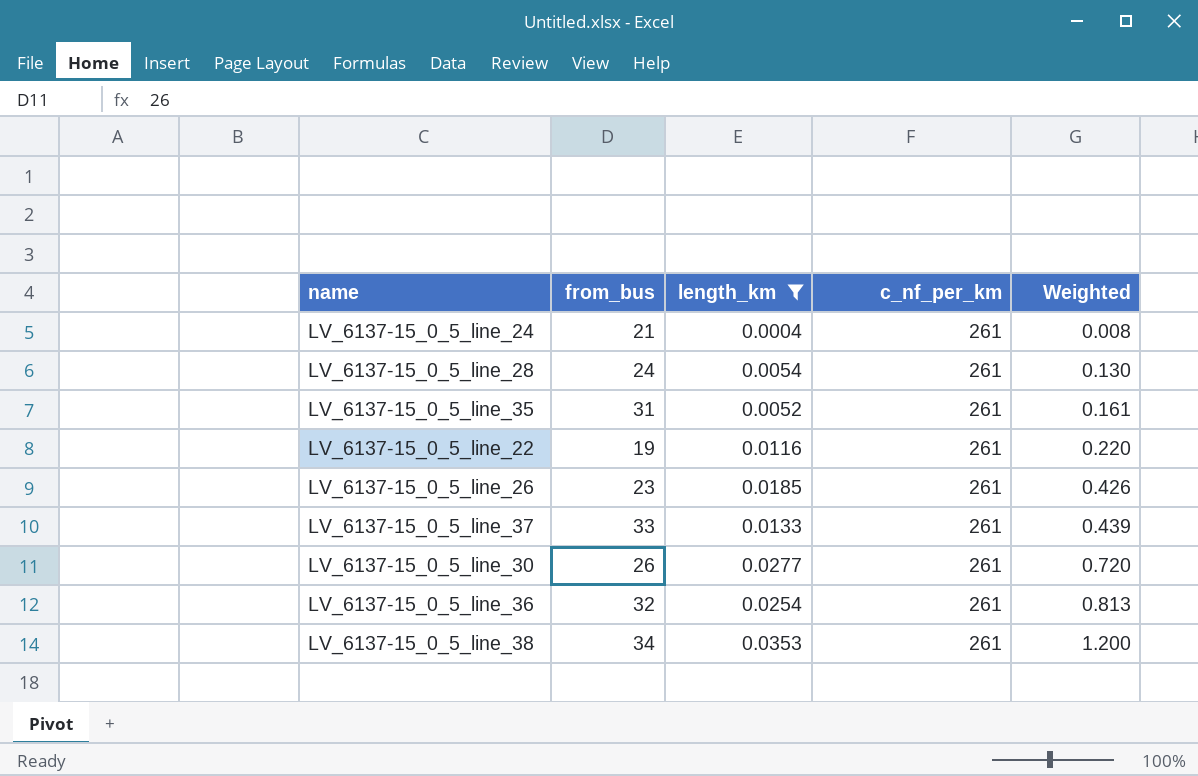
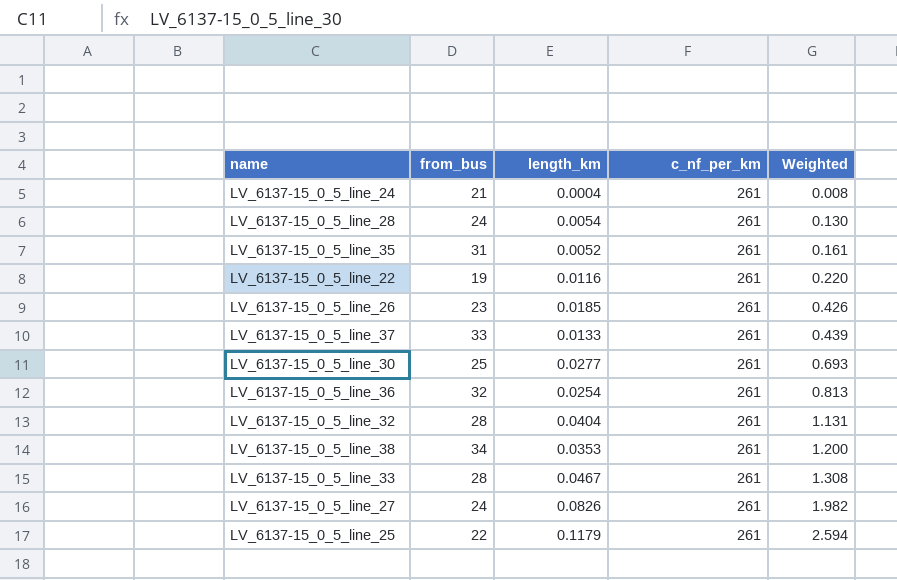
filter: length_km <= 0.0353 -> none
LV_6137-15_0_5_line_30 | from_bus: 26 -> 25
LV_6137-15_0_5_line_30 | Weighted: 0.720 -> 0.693

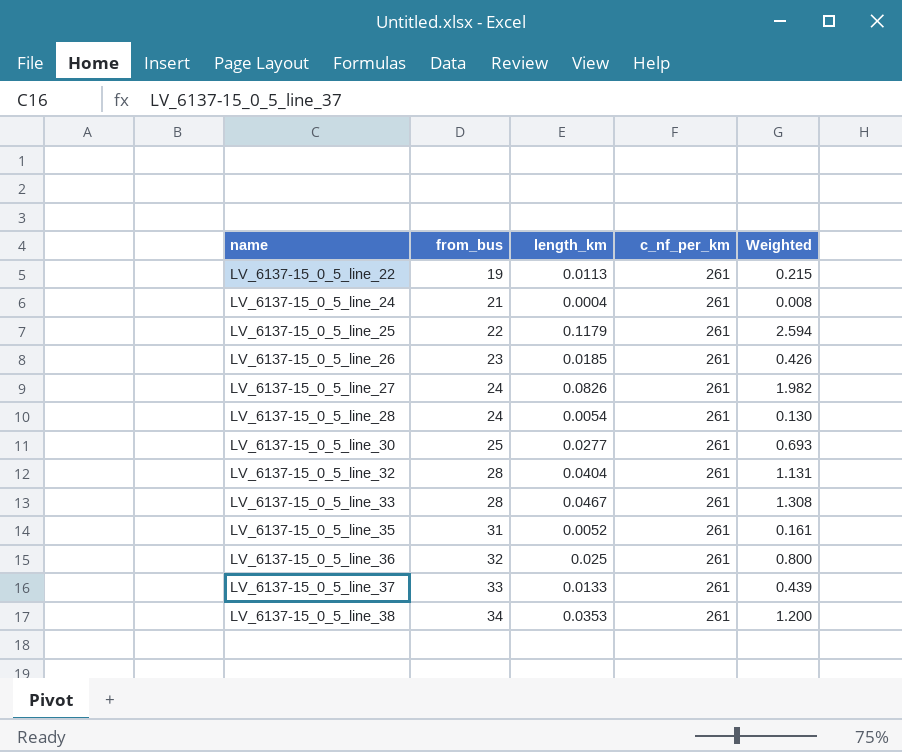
row order: Weighted ascending -> name ascending
LV_6137-15_0_5_line_22 | length_km: 0.0116 -> 0.0113
LV_6137-15_0_5_line_22 | Weighted: 0.220 -> 0.215
LV_6137-15_0_5_line_36 | length_km: 0.0254 -> 0.025
LV_6137-15_0_5_line_36 | Weighted: 0.813 -> 0.800

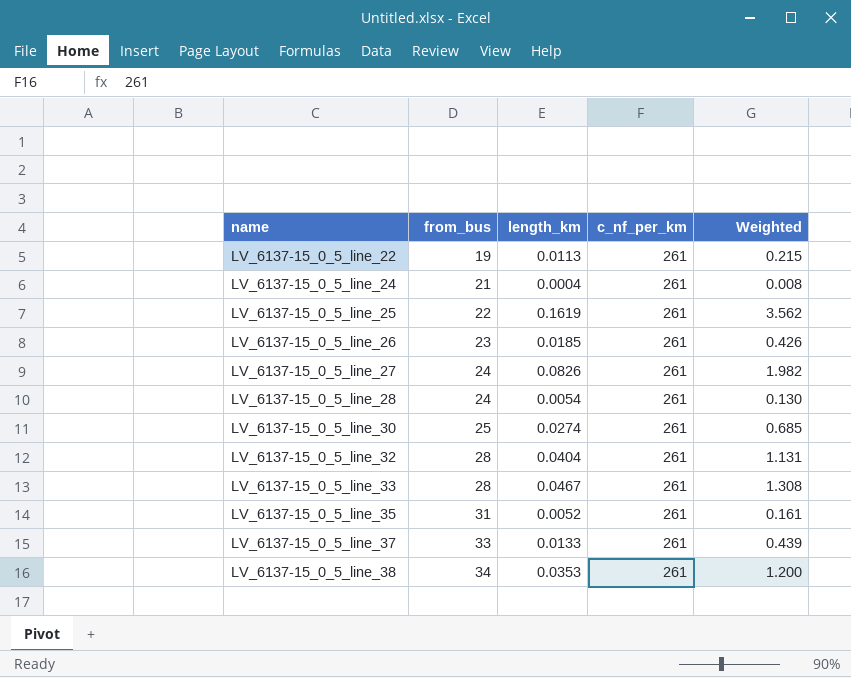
row LV_6137-15_0_5_line_36: 32 | 0.025 | 261 | 0.800 -> none
LV_6137-15_0_5_line_25 | length_km: 0.1179 -> 0.1619
LV_6137-15_0_5_line_25 | Weighted: 2.594 -> 3.562
LV_6137-15_0_5_line_30 | length_km: 0.0277 -> 0.0274
LV_6137-15_0_5_line_30 | Weighted: 0.693 -> 0.685

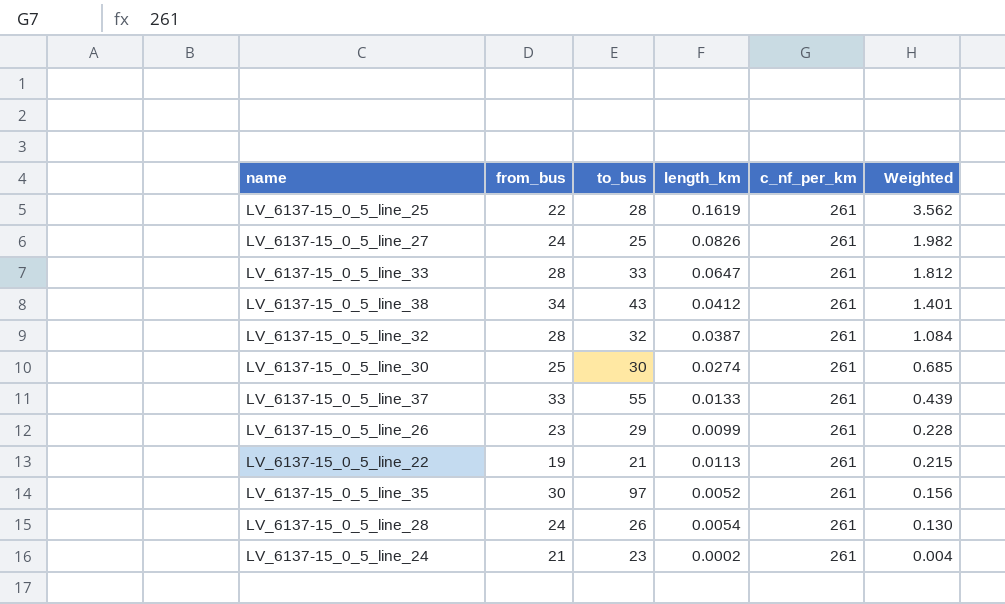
row order: name ascending -> Weighted descending
column to_bus | position: none -> 3
LV_6137-15_0_5_line_33 | length_km: 0.0467 -> 0.0647
LV_6137-15_0_5_line_33 | Weighted: 1.308 -> 1.812
LV_6137-15_0_5_line_38 | length_km: 0.0353 -> 0.0412
LV_6137-15_0_5_line_38 | Weighted: 1.200 -> 1.401
LV_6137-15_0_5_line_32 | length_km: 0.0404 -> 0.0387
LV_6137-15_0_5_line_32 | Weighted: 1.131 -> 1.084
LV_6137-15_0_5_line_26 | length_km: 0.0185 -> 0.0099
LV_6137-15_0_5_line_26 | Weighted: 0.426 -> 0.228
LV_6137-15_0_5_line_35 | from_bus: 31 -> 30
LV_6137-15_0_5_line_35 | Weighted: 0.161 -> 0.156
LV_6137-15_0_5_line_24 | length_km: 0.0004 -> 0.0002
LV_6137-15_0_5_line_24 | Weighted: 0.008 -> 0.004

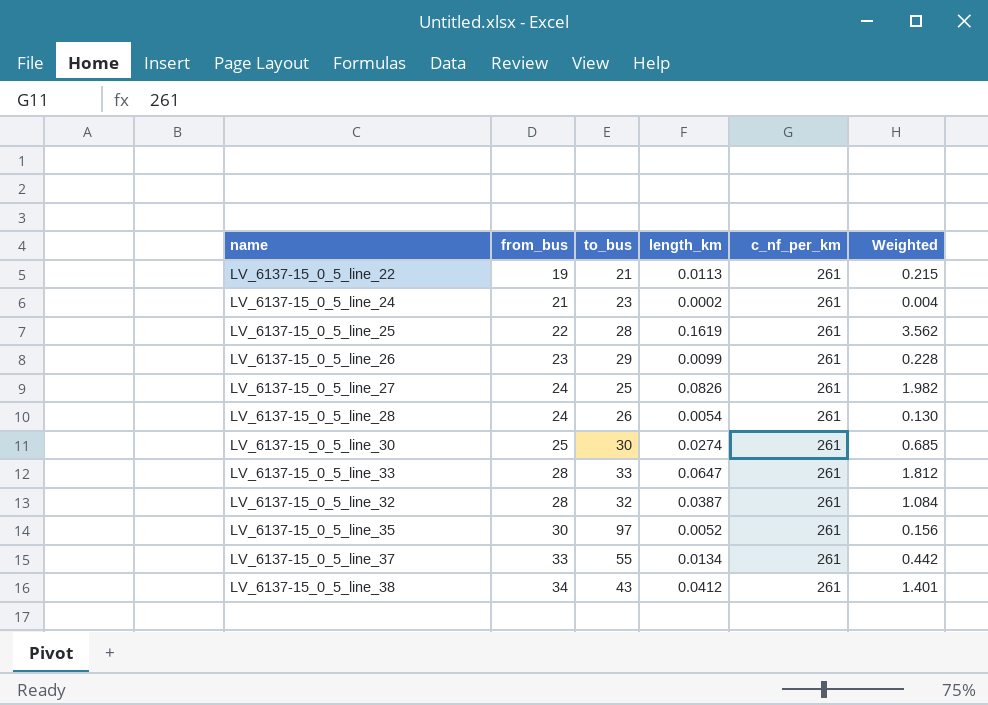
row order: Weighted descending -> from_bus ascending
LV_6137-15_0_5_line_37 | length_km: 0.0133 -> 0.0134
LV_6137-15_0_5_line_37 | Weighted: 0.439 -> 0.442

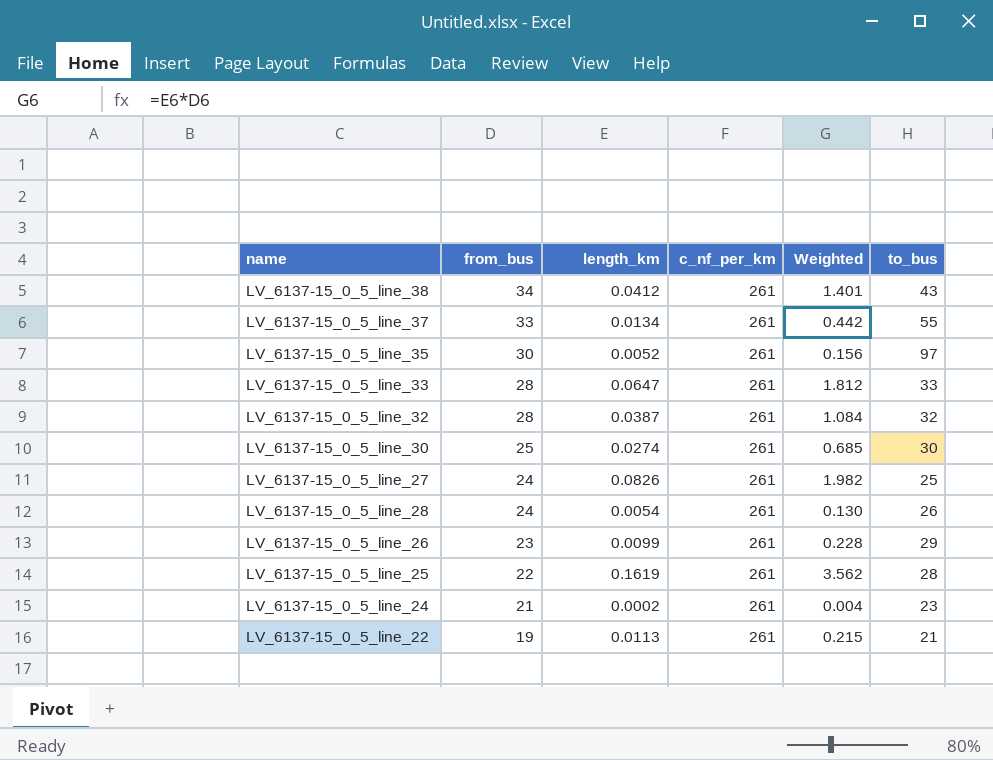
row order: from_bus ascending -> from_bus descending
column to_bus | position: 3 -> 6

